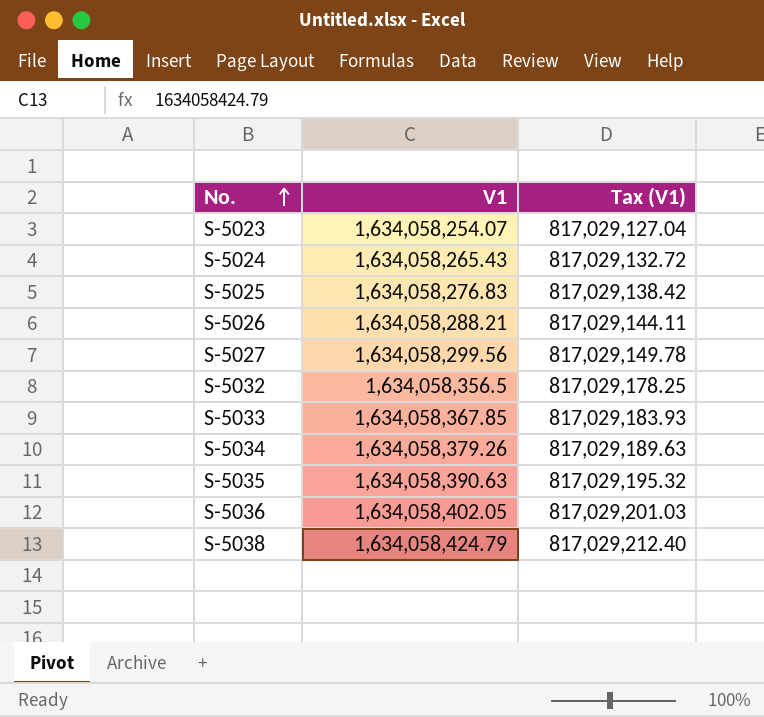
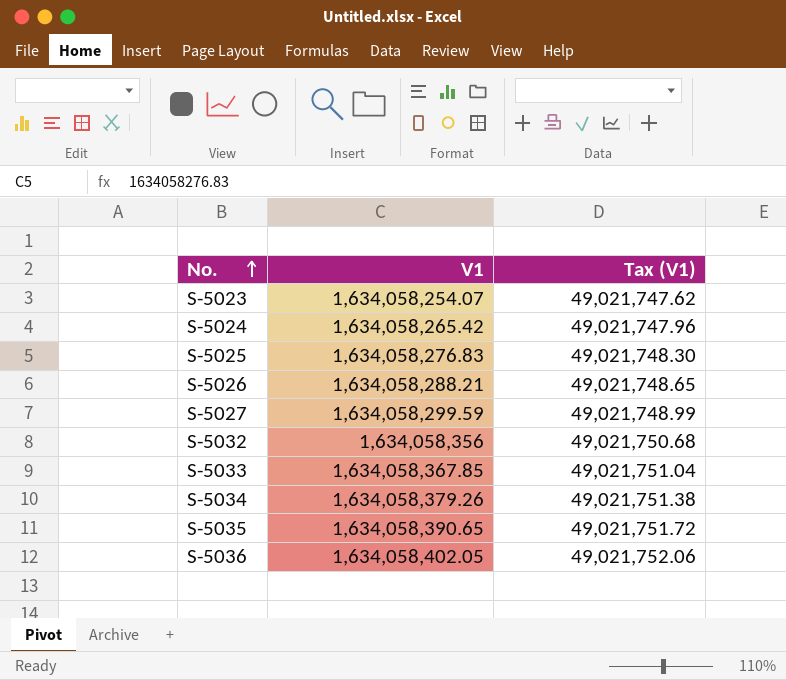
column Tax (V1) | formula: [V1] * 0.5 -> [V1] * 0.03
row S-5038: 1,634,058,424.79 | 817,029,212.40 -> none
S-5024 | V1: 1,634,058,265.43 -> 1,634,058,265.42
S-5027 | V1: 1,634,058,299.56 -> 1,634,058,299.59
S-5032 | V1: 1,634,058,356.5 -> 1,634,058,356
S-5035 | V1: 1,634,058,390.63 -> 1,634,058,390.65

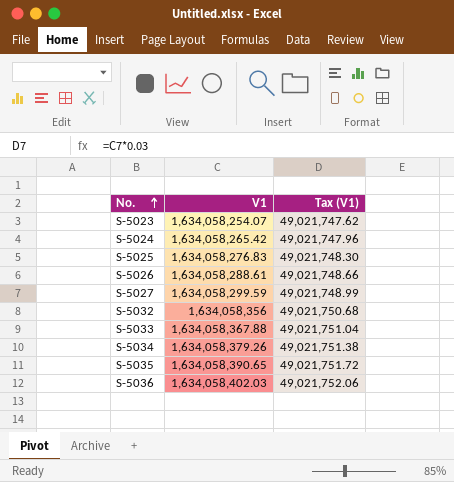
S-5026 | V1: 1,634,058,288.21 -> 1,634,058,288.61
S-5026 | Tax (V1): 49,021,748.65 -> 49,021,748.66
S-5033 | V1: 1,634,058,367.85 -> 1,634,058,367.88
S-5036 | V1: 1,634,058,402.05 -> 1,634,058,402.03

